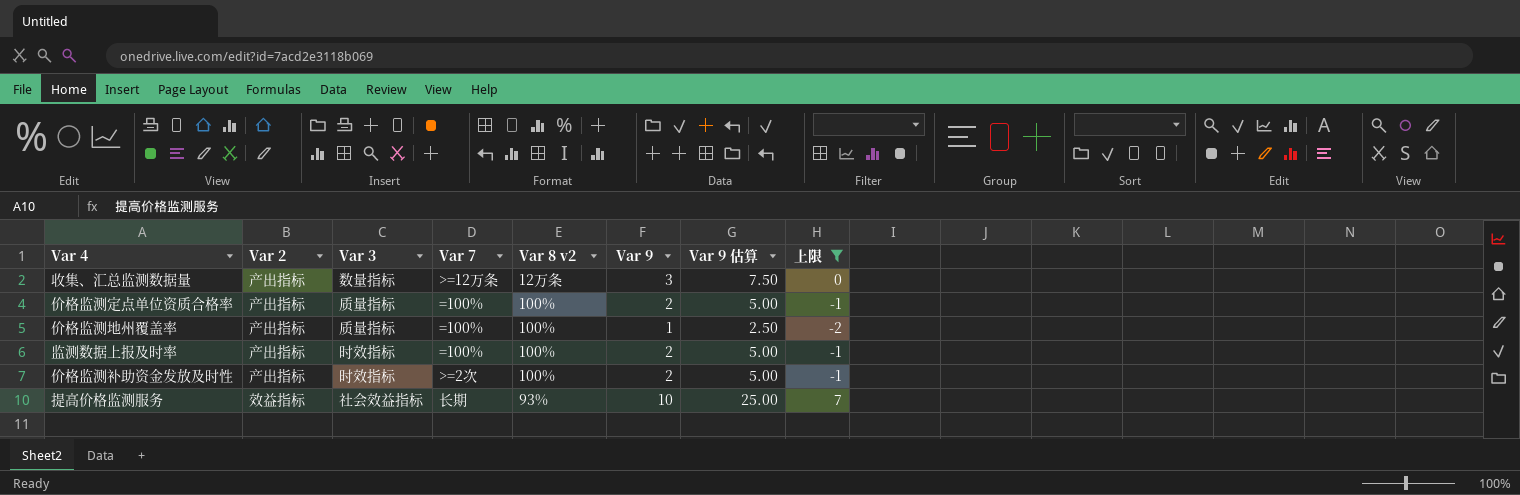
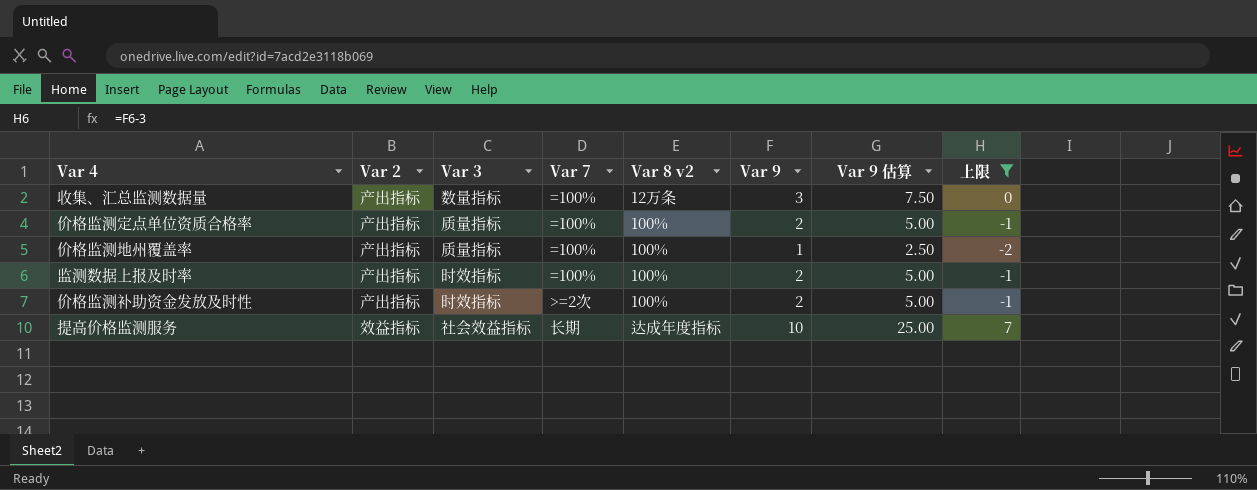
收集、汇总监测数据量 | Var 7: >=12万条 -> =100%
提高价格监测服务 | Var 8 v2: 93% -> 达成年度指标

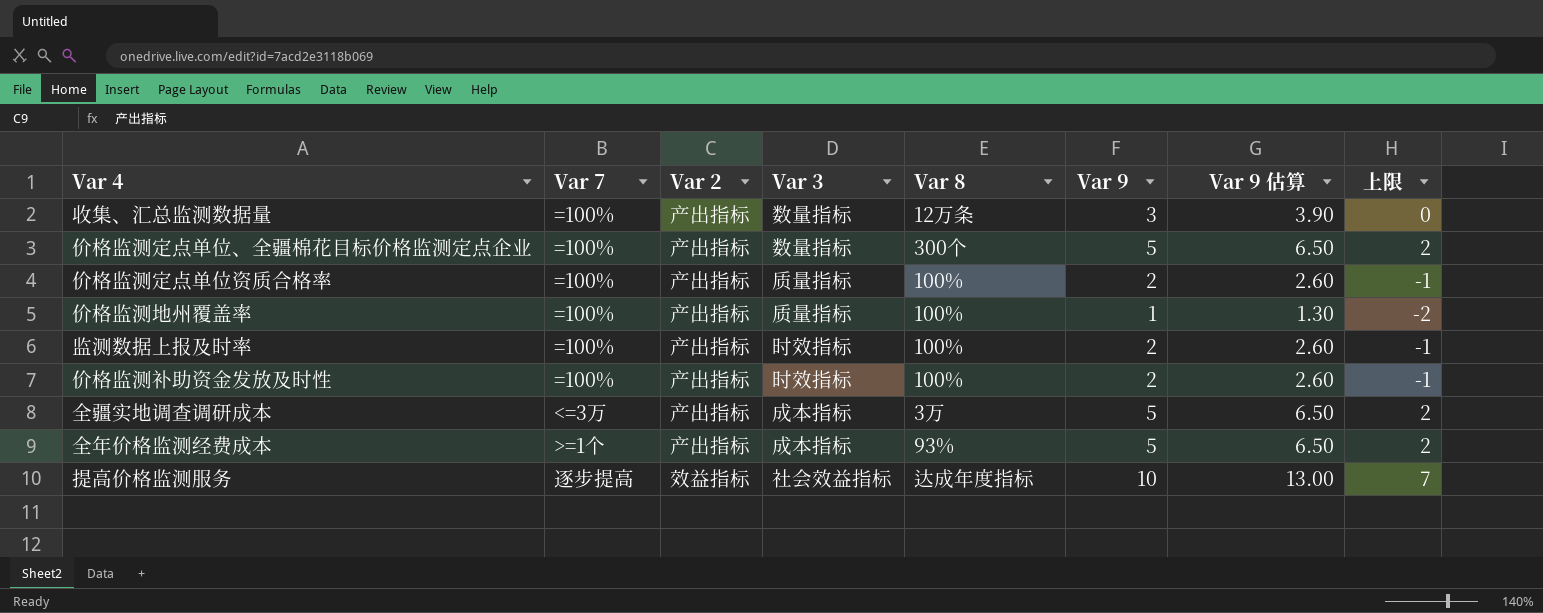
filter: 上限 != 2 -> none
column Var 7 | position: 4 -> 2
column name: Var 8 v2 -> Var 8
column Var 9 估算 | formula: [Var 9] * 2.5 -> [Var 9] * 1.3
价格监测补助资金发放及时性 | Var 7: >=2次 -> =100%
提高价格监测服务 | Var 7: 长期 -> 逐步提高

